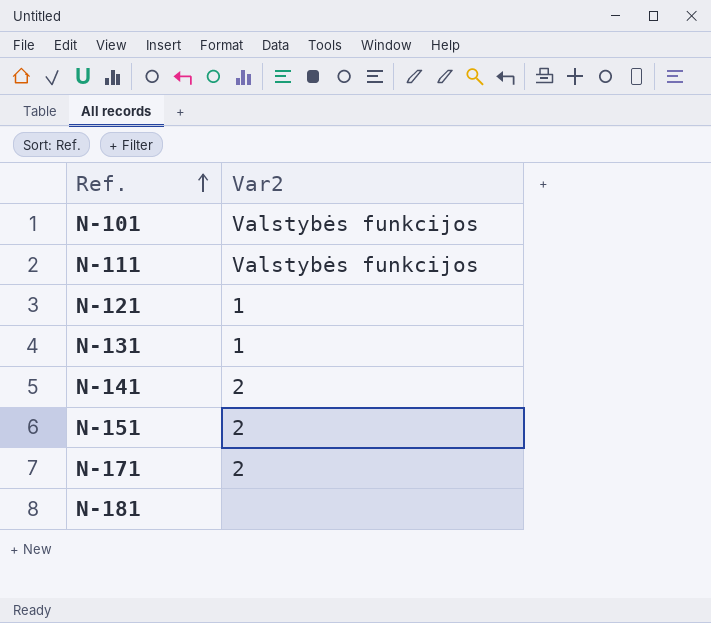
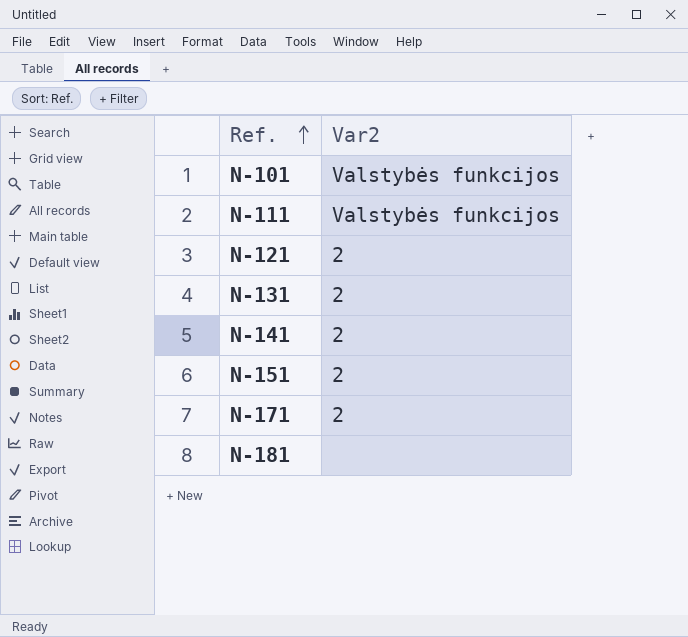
N-121 | Var2: 1 -> 2
N-131 | Var2: 1 -> 2

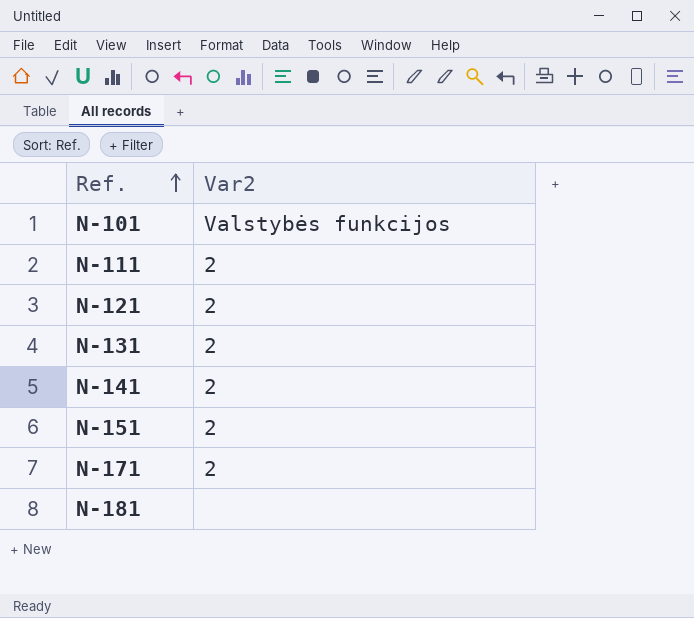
N-111 | Var2: Valstybės funkcijos -> 2

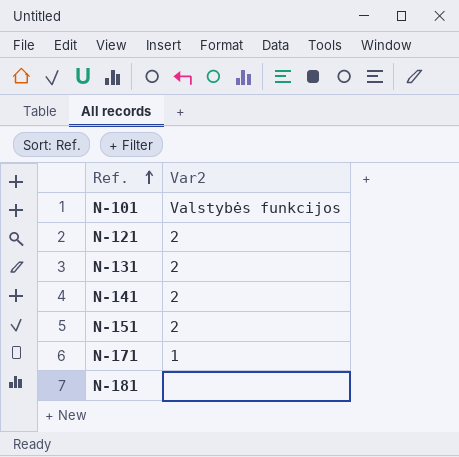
row N-111: 2 -> none
N-171 | Var2: 2 -> 1

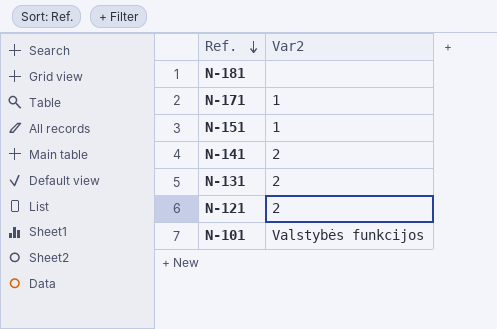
row order: Ref. ascending -> Ref. descending
N-151 | Var2: 2 -> 1

